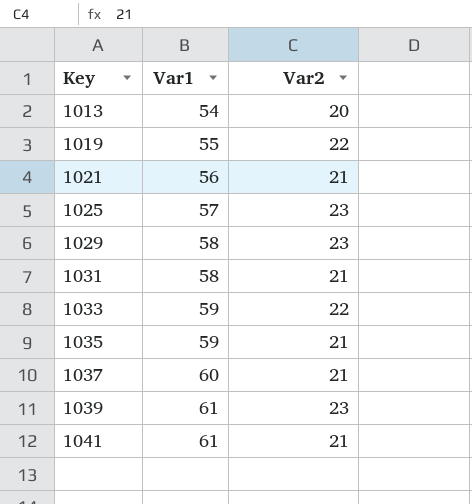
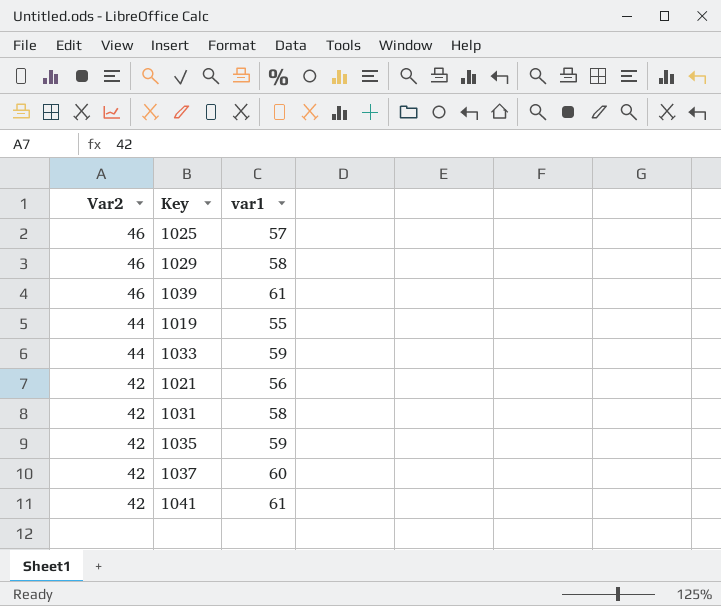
row order: Key ascending -> Var2 descending
column Var2 | position: 3 -> 1
column name: Var1 -> var1
row 1013: 54 | 20 -> none
1025 | Var2: 23 -> 46
1029 | Var2: 23 -> 46
1039 | Var2: 23 -> 46
1019 | Var2: 22 -> 44
1033 | Var2: 22 -> 44
1021 | Var2: 21 -> 42
1031 | Var2: 21 -> 42
1035 | Var2: 21 -> 42
1037 | Var2: 21 -> 42
1041 | Var2: 21 -> 42

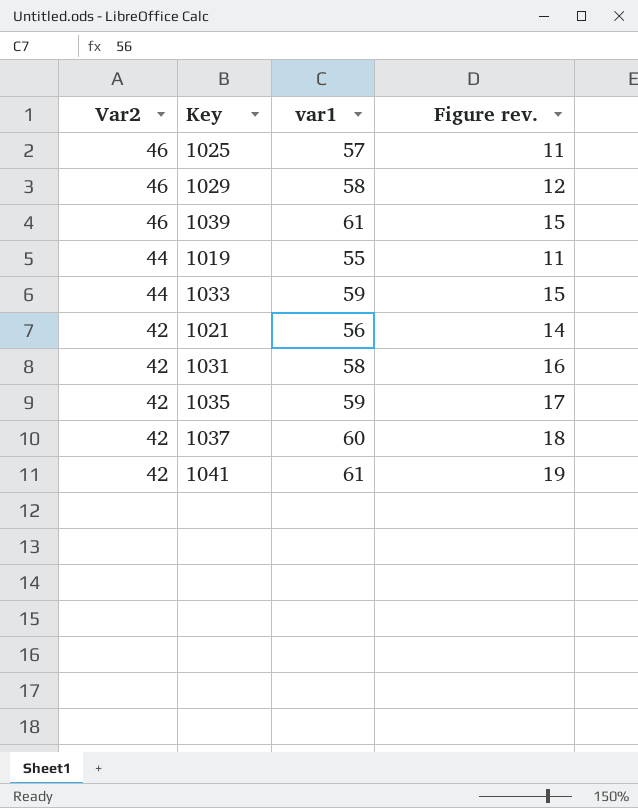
column Figure rev. | formula: none -> [var1] - [Var2]

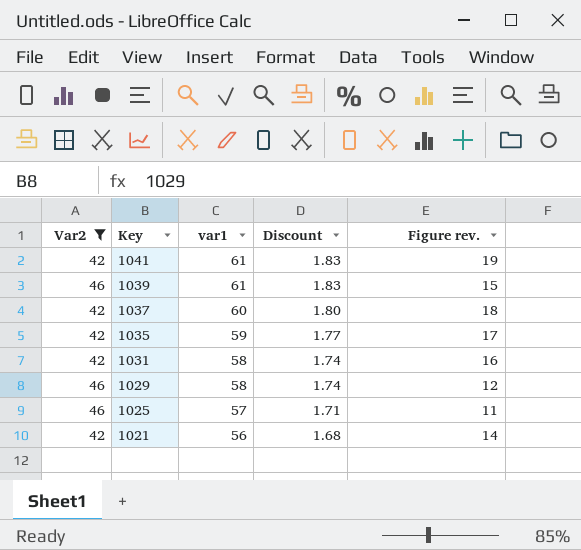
filter: none -> Var2 != 44
row order: Var2 descending -> Key descending
column Discount | formula: none -> [var1] * 0.03

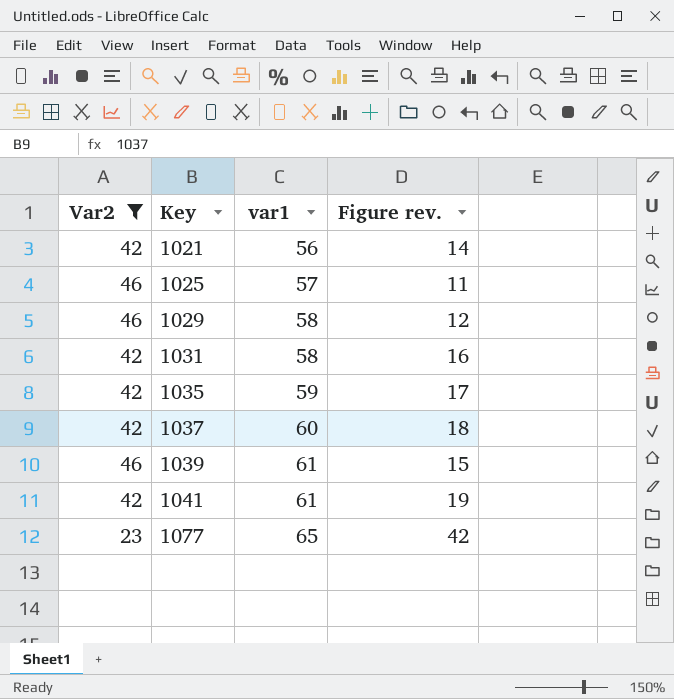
row order: Key descending -> Key ascending
column Discount | formula: [var1] * 0.03 -> none
row 1077: none -> 23 | 65 | 42

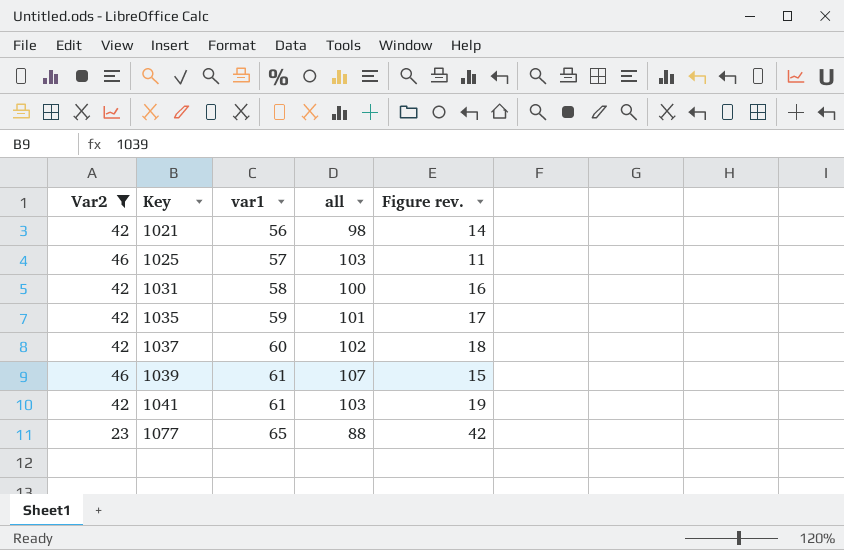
column all | formula: none -> [Var2] + [var1]
row 1029: 46 | 58 | 12 -> none

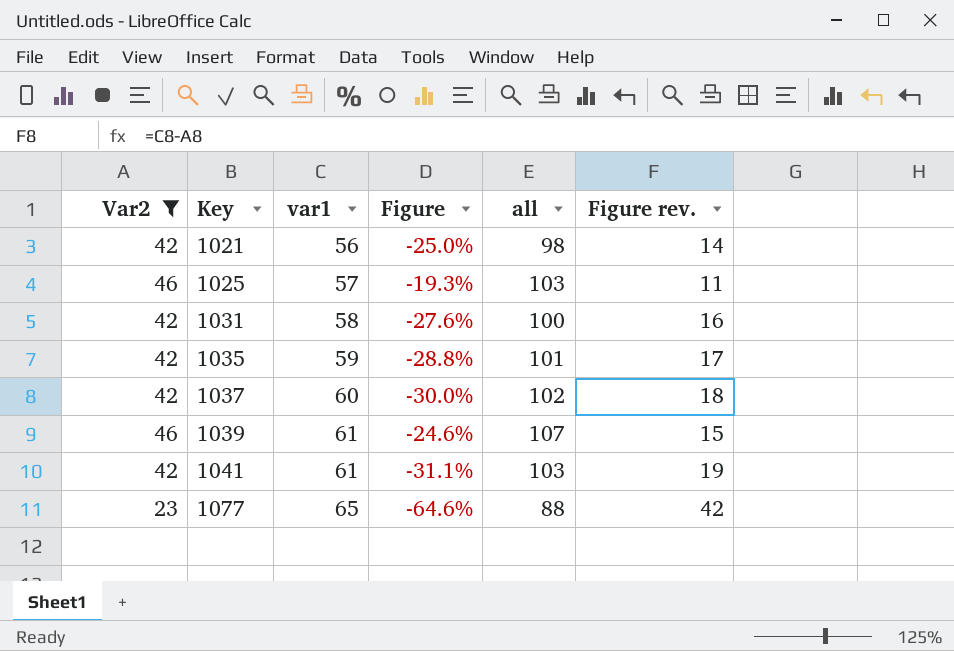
column Figure | formula: none -> ([Var2] - [var1]) / [var1]

